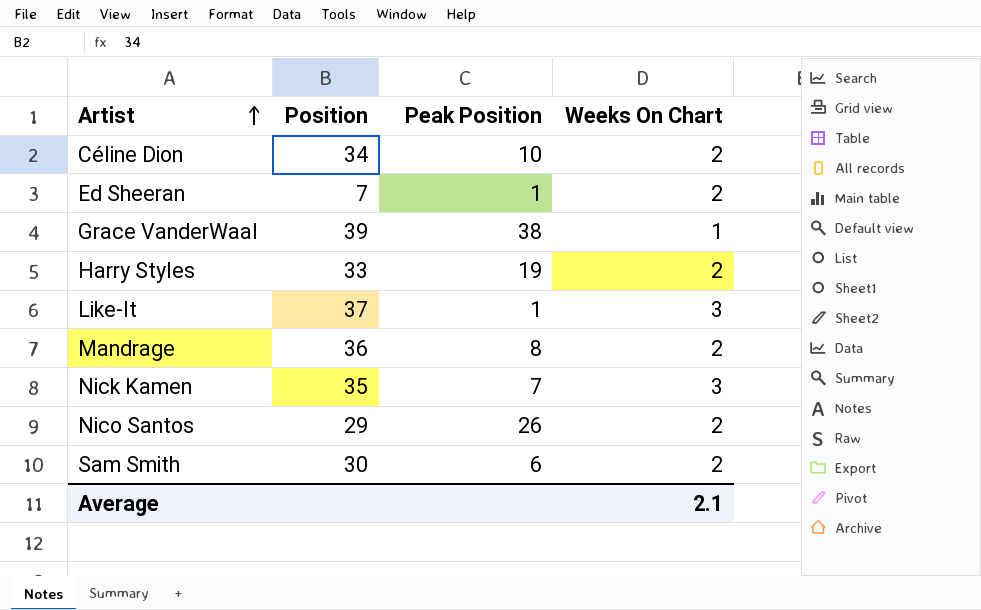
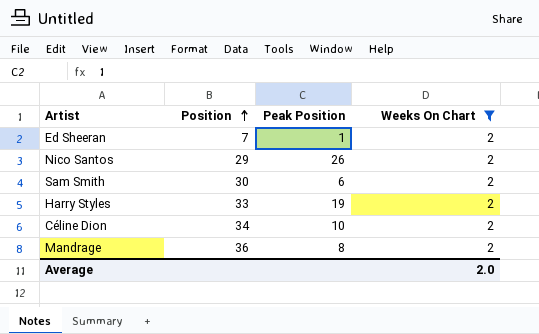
filter: none -> Weeks On Chart = 2
row order: Artist ascending -> Position ascending
Average | Weeks On Chart: 2.1 -> 2.0

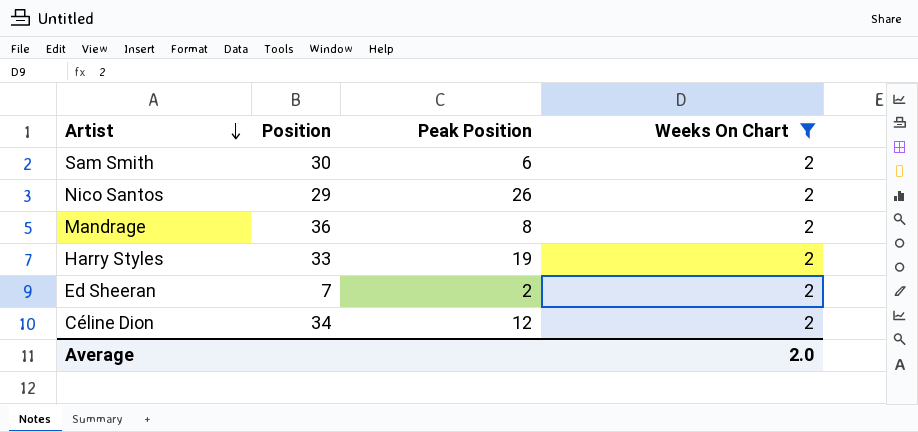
row order: Position ascending -> Artist descending
Ed Sheeran | Peak Position: 1 -> 2
Céline Dion | Peak Position: 10 -> 12

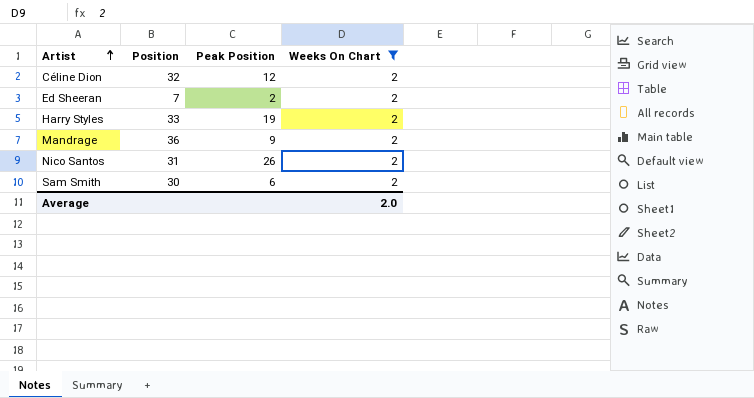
row order: Artist descending -> Artist ascending
Céline Dion | Position: 34 -> 32
Mandrage | Peak Position: 8 -> 9
Nico Santos | Position: 29 -> 31

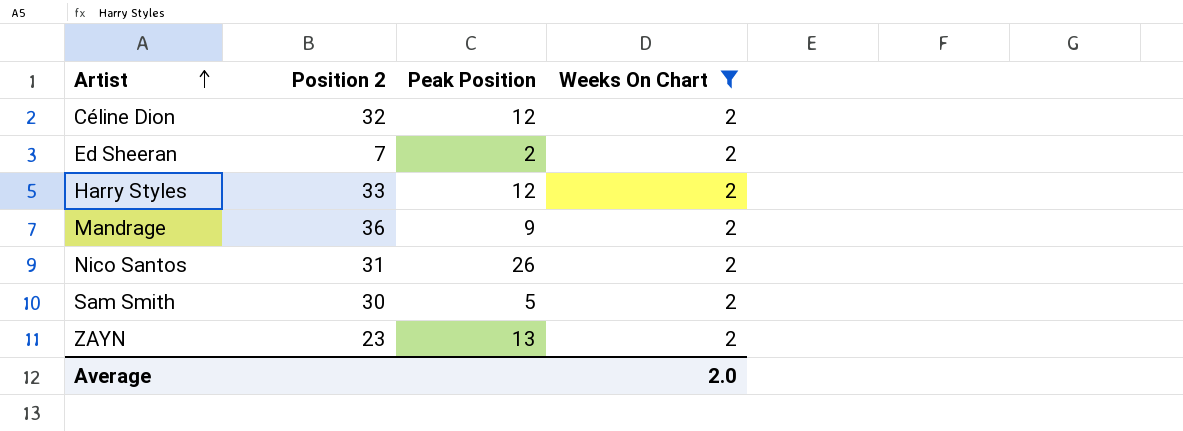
column name: Position -> Position 2
Harry Styles | Peak Position: 19 -> 12
Sam Smith | Peak Position: 6 -> 5
row ZAYN: none -> 23 | 13 | 2

